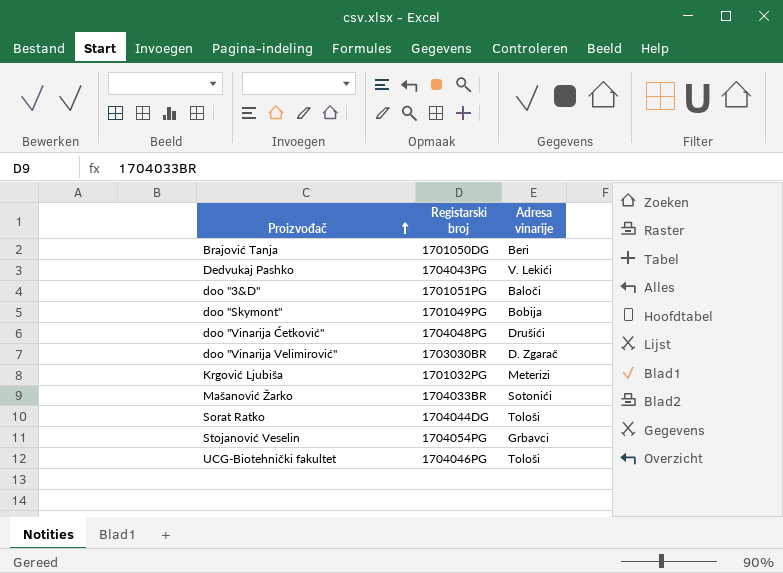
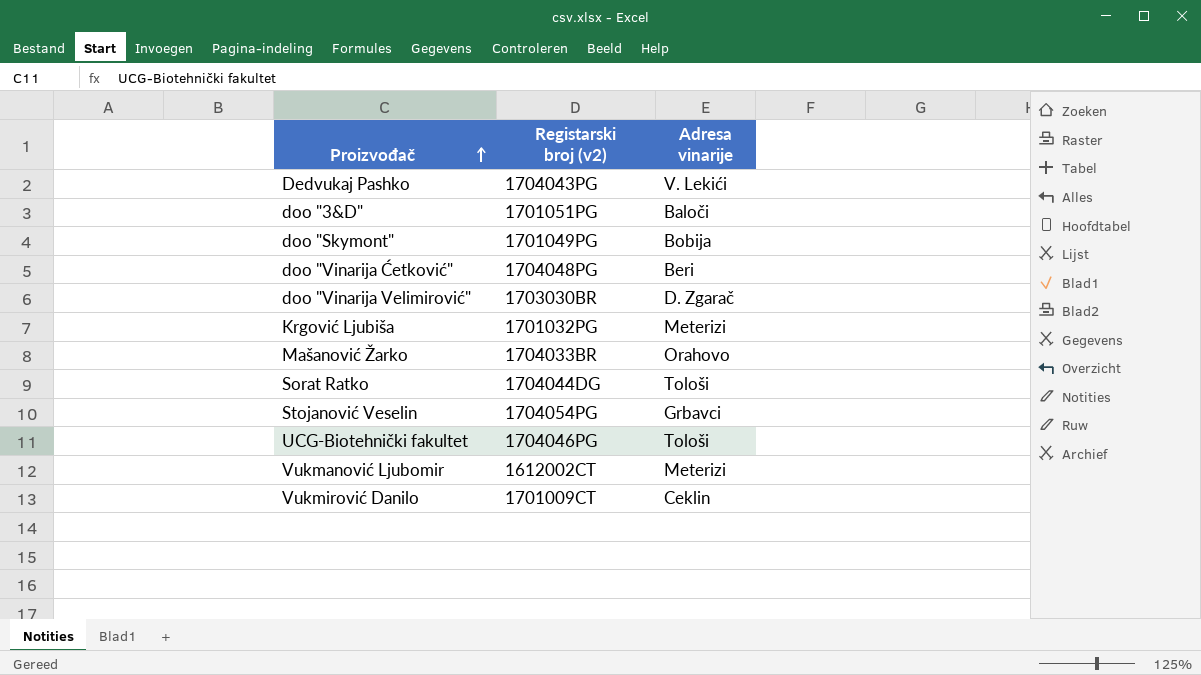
column name: Registarski broj -> Registarski broj (v2)
row Brajović Tanja: 1701050DG | Beri -> none
doo "Vinarija Ćetković" | Adresa vinarije: Drušići -> Beri
Mašanović Žarko | Adresa vinarije: Sotonići -> Orahovo
row Vukmanović Ljubomir: none -> 1612002CT | Meterizi
row Vukmirović Danilo: none -> 1701009CT | Ceklin

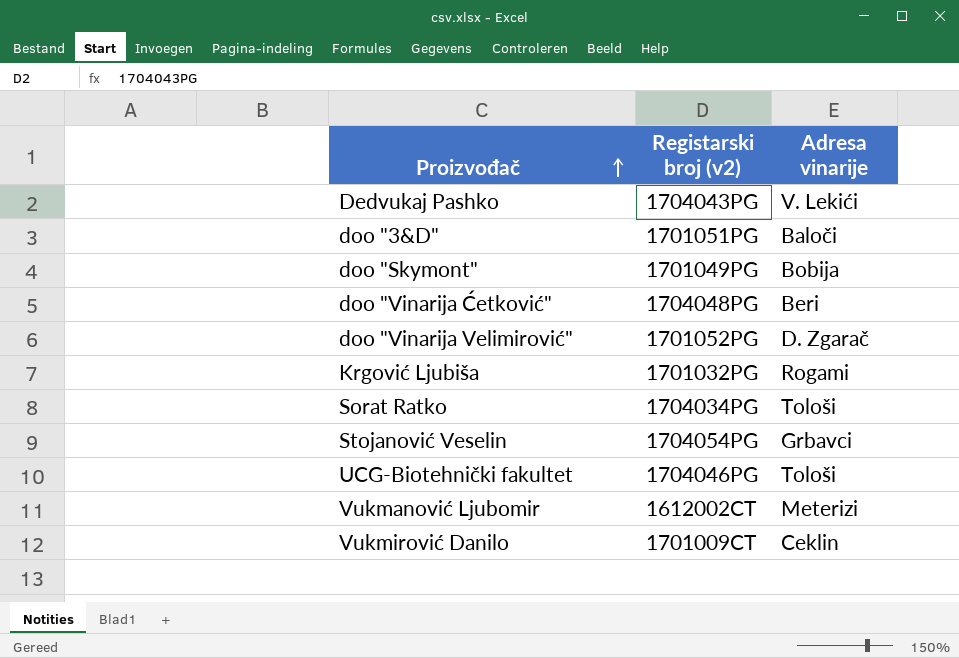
row Mašanović Žarko: 1704033BR | Orahovo -> none
doo "Vinarija Velimirović" | Registarski broj (v2): 1703030BR -> 1701052PG
Krgović Ljubiša | Adresa vinarije: Meterizi -> Rogami
Sorat Ratko | Registarski broj (v2): 1704044DG -> 1704034PG

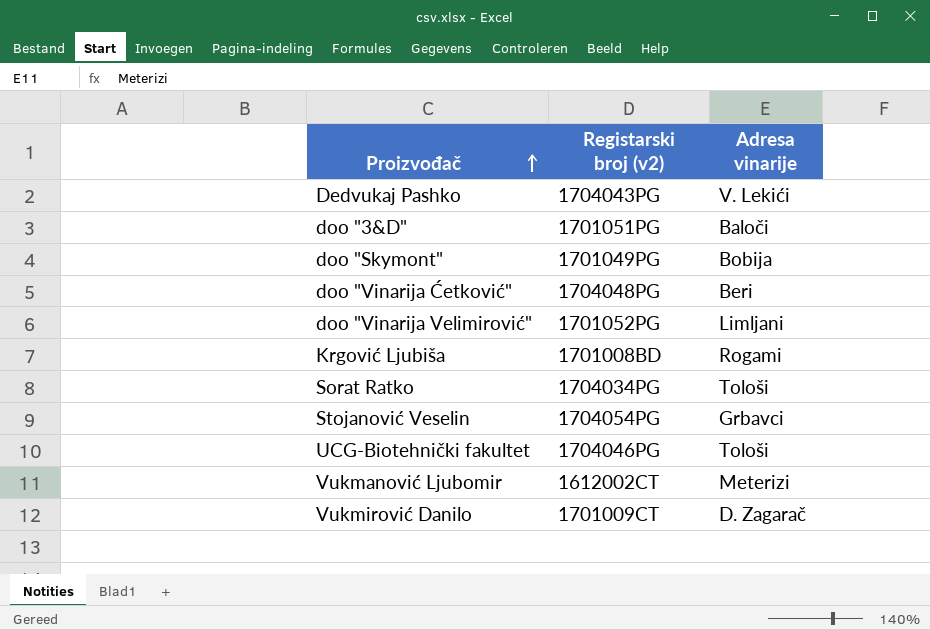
doo "Vinarija Velimirović" | Adresa vinarije: D. Zgarač -> Limljani
Krgović Ljubiša | Registarski broj (v2): 1701032PG -> 1701008BD
Vukmirović Danilo | Adresa vinarije: Ceklin -> D. Zagarač

